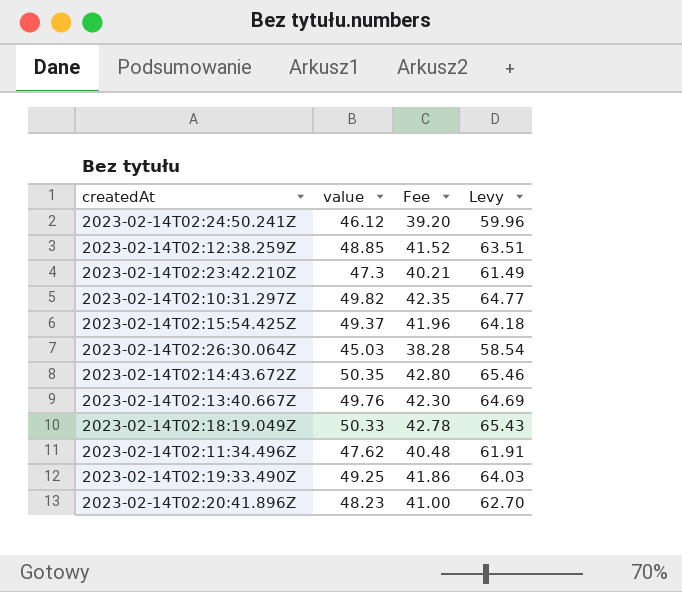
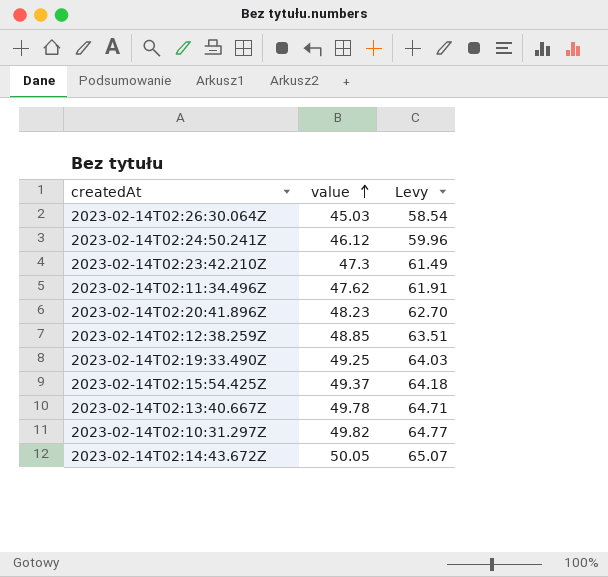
row order: none -> value ascending
column Fee | formula: [value] * 0.85 -> none
row 2023-02-14T02:18:19.049Z: 50.33 | 42.78 | 65.43 -> none
2023-02-14T02:13:40.667Z | value: 49.76 -> 49.78
2023-02-14T02:13:40.667Z | Levy: 64.69 -> 64.71
2023-02-14T02:14:43.672Z | value: 50.35 -> 50.05
2023-02-14T02:14:43.672Z | Levy: 65.46 -> 65.07

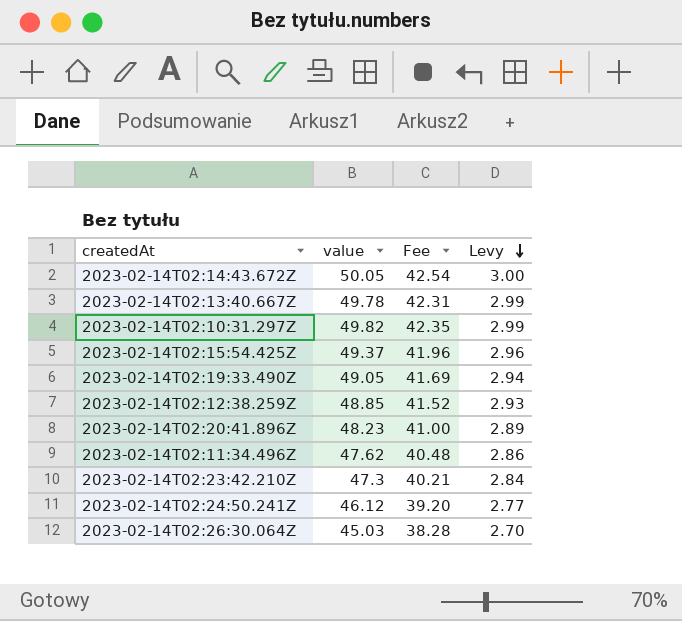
row order: value ascending -> Levy descending
column Fee | formula: none -> [value] * 0.85
column Levy | formula: [value] * 1.3 -> [value] * 0.06
2023-02-14T02:19:33.490Z | value: 49.25 -> 49.05

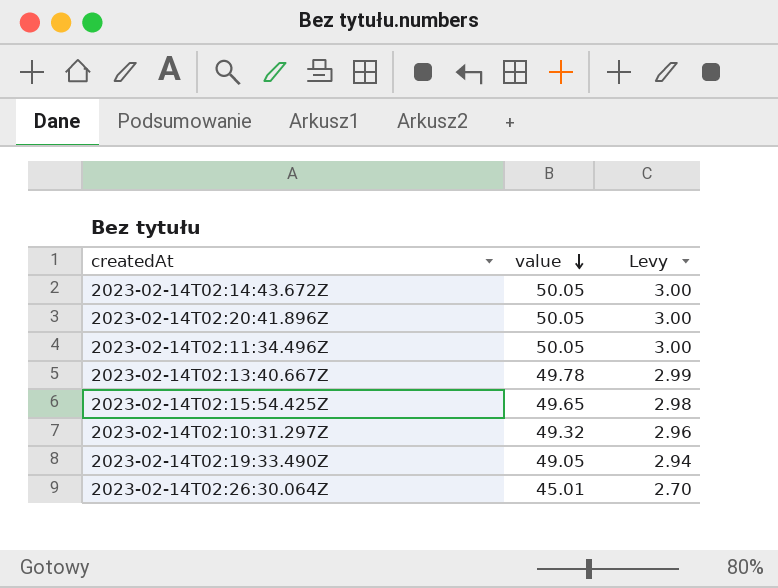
row order: Levy descending -> value descending
column Fee | formula: [value] * 0.85 -> none
row 2023-02-14T02:12:38.259Z: 48.85 | 41.52 | 2.93 -> none
row 2023-02-14T02:23:42.210Z: 47.3 | 40.21 | 2.84 -> none
row 2023-02-14T02:24:50.241Z: 46.12 | 39.20 | 2.77 -> none
2023-02-14T02:20:41.896Z | value: 48.23 -> 50.05
2023-02-14T02:20:41.896Z | Levy: 2.89 -> 3.00
2023-02-14T02:11:34.496Z | value: 47.62 -> 50.05
2023-02-14T02:11:34.496Z | Levy: 2.86 -> 3.00
2023-02-14T02:15:54.425Z | value: 49.37 -> 49.65
2023-02-14T02:15:54.425Z | Levy: 2.96 -> 2.98
2023-02-14T02:10:31.297Z | value: 49.82 -> 49.32
2023-02-14T02:10:31.297Z | Levy: 2.99 -> 2.96
2023-02-14T02:26:30.064Z | value: 45.03 -> 45.01

